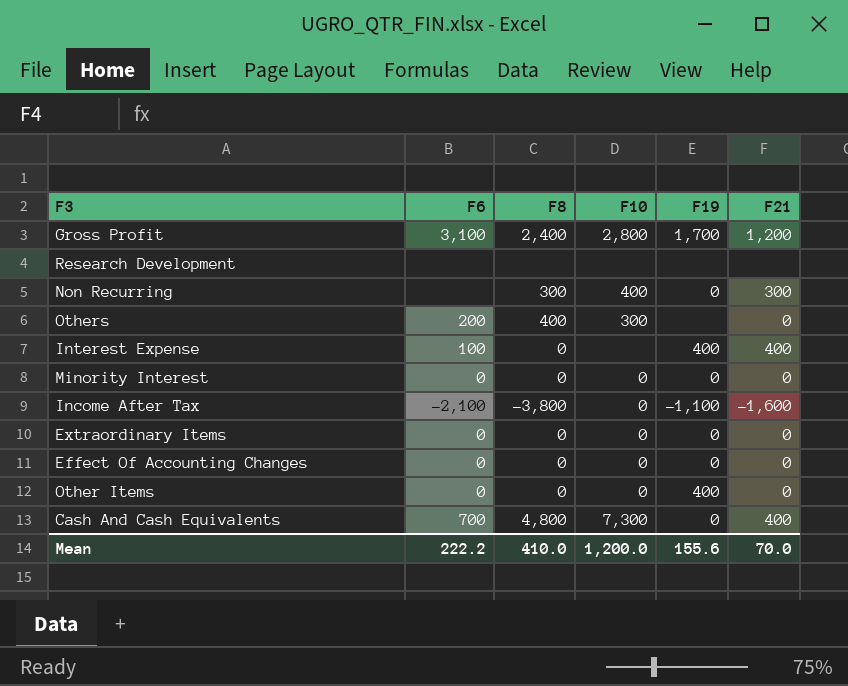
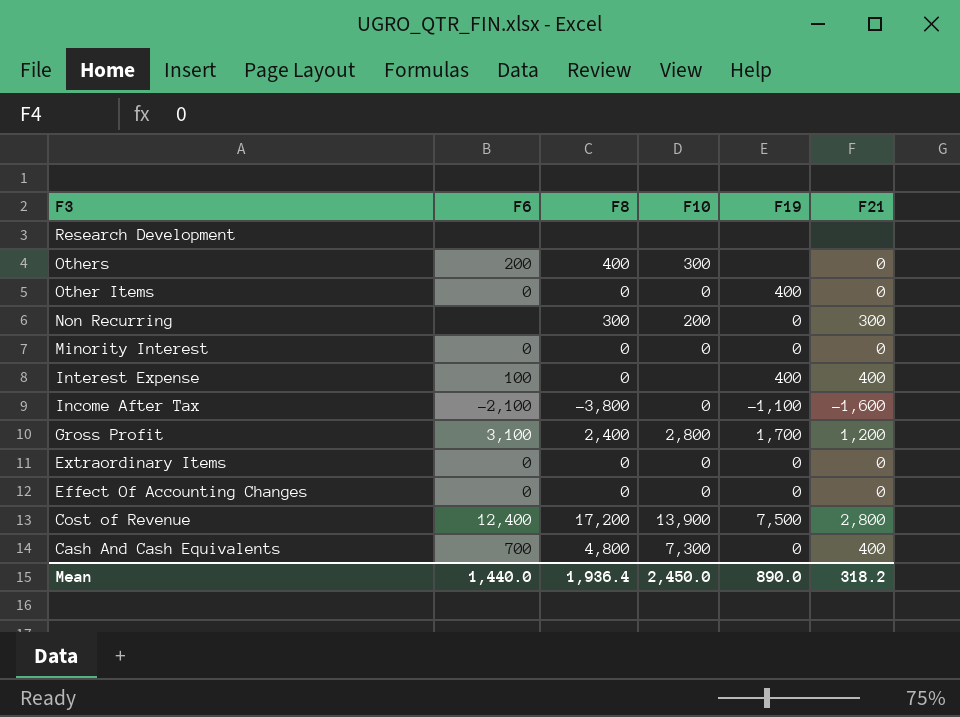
row order: none -> F3 descending
Non Recurring | F10: 400 -> 200
row Cost of Revenue: none -> 12,400 | 17,200 | 13,900 | 7,500 | 2,800
Mean | F6: 222.2 -> 1,440.0
Mean | F8: 410.0 -> 1,936.4
Mean | F10: 1,200.0 -> 2,450.0
Mean | F19: 155.6 -> 890.0
Mean | F21: 70.0 -> 318.2

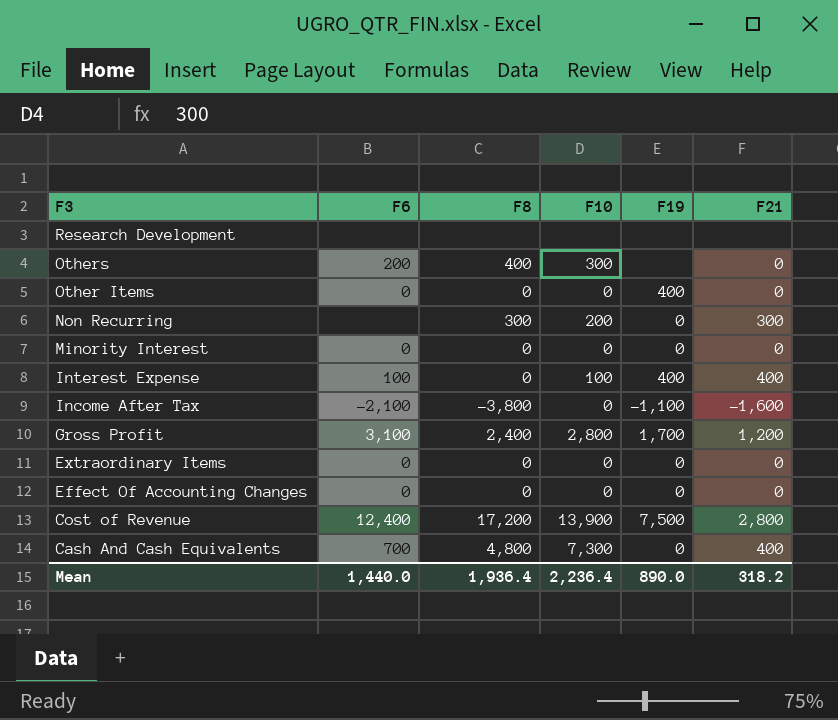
Interest Expense | F10: none -> 100
Mean | F10: 2,450.0 -> 2,236.4

